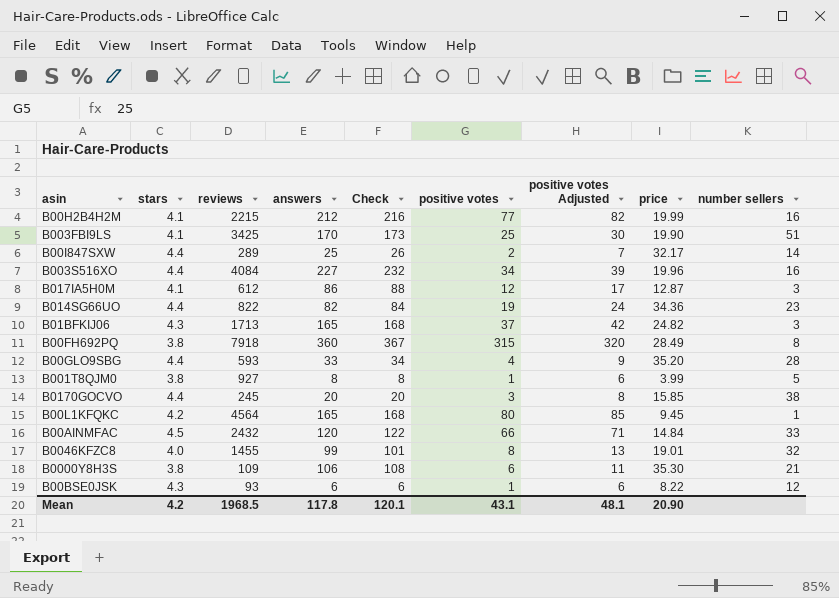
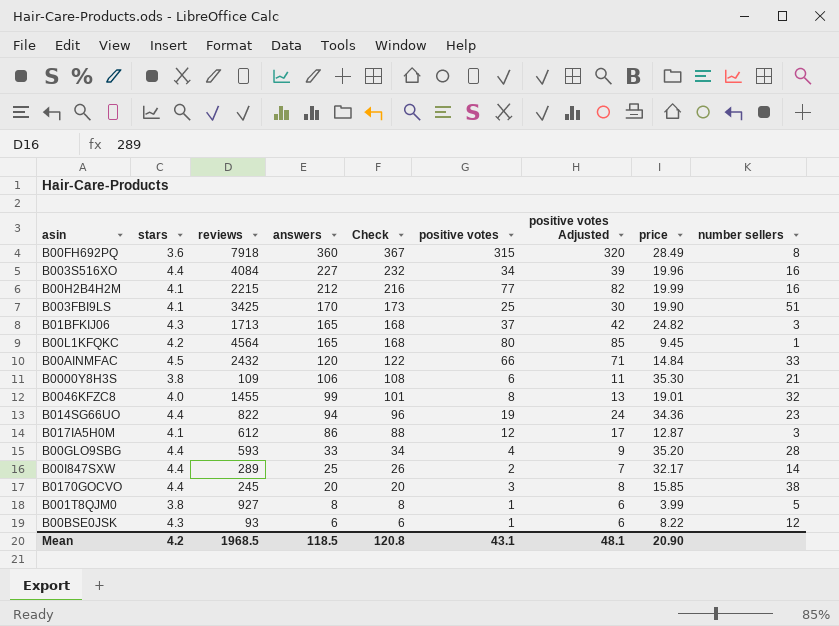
row order: none -> answers descending
B00FH692PQ | stars: 3.8 -> 3.6
B014SG66UO | answers: 82 -> 94
B014SG66UO | Check: 84 -> 96
Mean | answers: 117.8 -> 118.5
Mean | Check: 120.1 -> 120.8

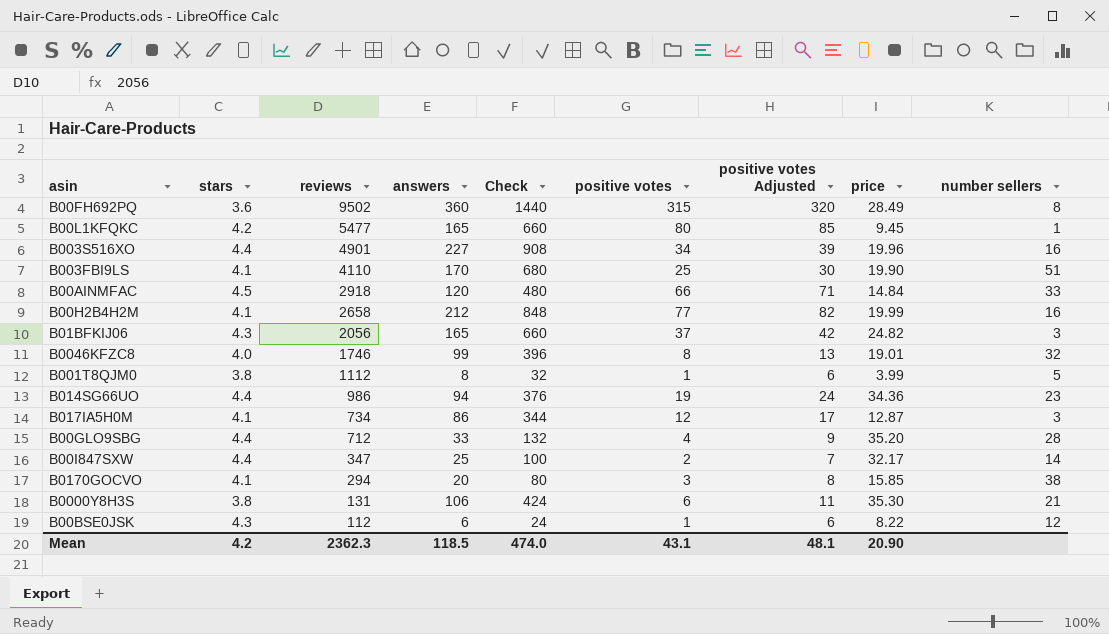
row order: answers descending -> reviews descending
column Check | formula: [answers] * 1.02 -> [answers] * 4
B00FH692PQ | reviews: 7918 -> 9502
B00L1KFQKC | reviews: 4564 -> 5477
B003S516XO | reviews: 4084 -> 4901
B003FBI9LS | reviews: 3425 -> 4110
B00AINMFAC | reviews: 2432 -> 2918
B00H2B4H2M | reviews: 2215 -> 2658
B01BFKIJ06 | reviews: 1713 -> 2056
B0046KFZC8 | reviews: 1455 -> 1746
B001T8QJM0 | reviews: 927 -> 1112
B014SG66UO | reviews: 822 -> 986
B017IA5H0M | reviews: 612 -> 734
B00GLO9SBG | reviews: 593 -> 712
B00I847SXW | reviews: 289 -> 347
B0170GOCVO | stars: 4.4 -> 4.1
B0170GOCVO | reviews: 245 -> 294
B0000Y8H3S | reviews: 109 -> 131
B00BSE0JSK | reviews: 93 -> 112
Mean | reviews: 1968.5 -> 2362.3
Mean | Check: 120.8 -> 474.0

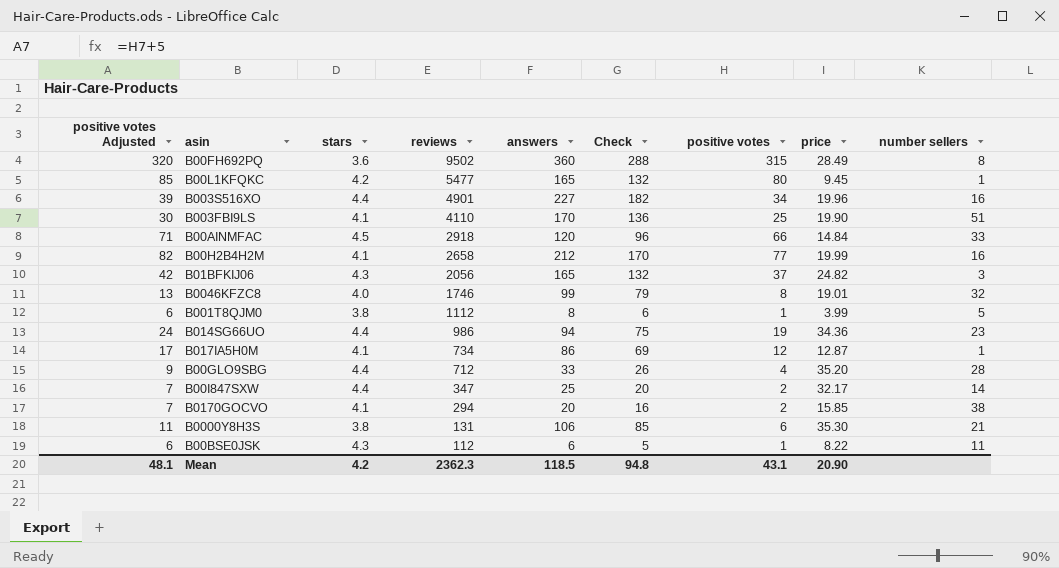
column positive votes Adjusted | position: 7 -> 1
column Check | formula: [answers] * 4 -> [answers] * 0.8
B017IA5H0M | number sellers: 3 -> 1
B0170GOCVO | positive votes Adjusted: 8 -> 7
B0170GOCVO | positive votes: 3 -> 2
B00BSE0JSK | number sellers: 12 -> 11
Mean | Check: 474.0 -> 94.8

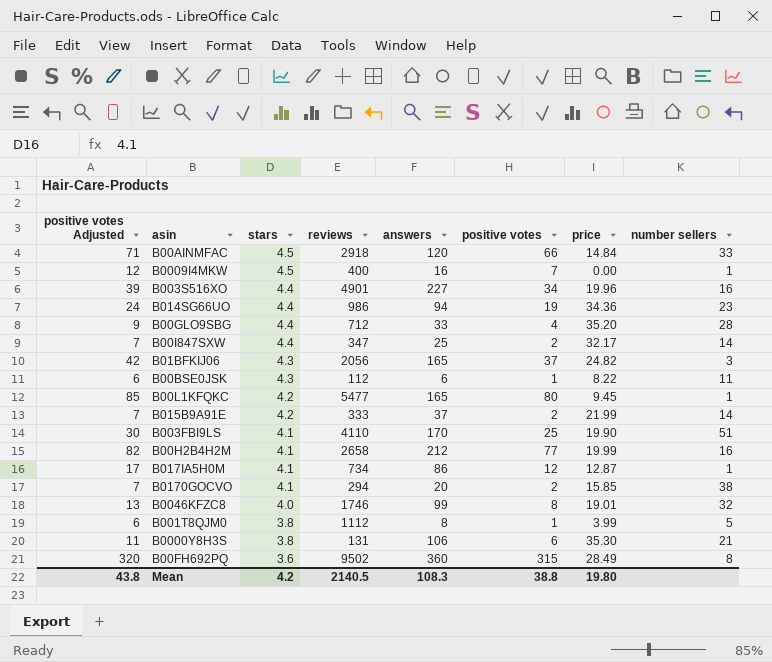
row order: reviews descending -> stars descending
column Check | formula: [answers] * 0.8 -> none
row B0009I4MKW: none -> 12 | 4.5 | 400 | 16 | 7 | 0.00 | 1
row B015B9A91E: none -> 7 | 4.2 | 333 | 37 | 2 | 21.99 | 14
Mean | positive votes Adjusted: 48.1 -> 43.8
Mean | reviews: 2362.3 -> 2140.5
Mean | answers: 118.5 -> 108.3
Mean | positive votes: 43.1 -> 38.8
Mean | price: 20.90 -> 19.80

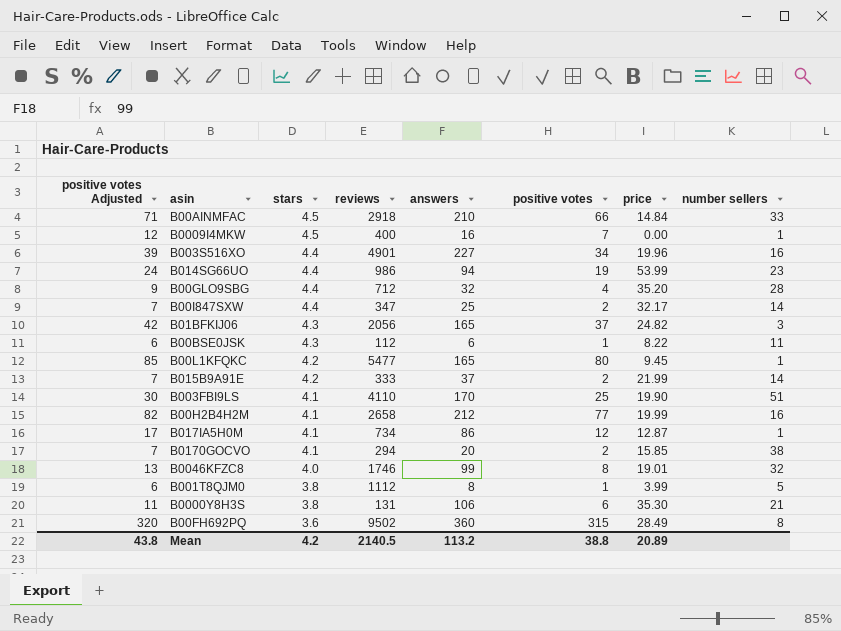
B00AINMFAC | answers: 120 -> 210
B014SG66UO | price: 34.36 -> 53.99
B00GLO9SBG | answers: 33 -> 32
Mean | answers: 108.3 -> 113.2
Mean | price: 19.80 -> 20.89

